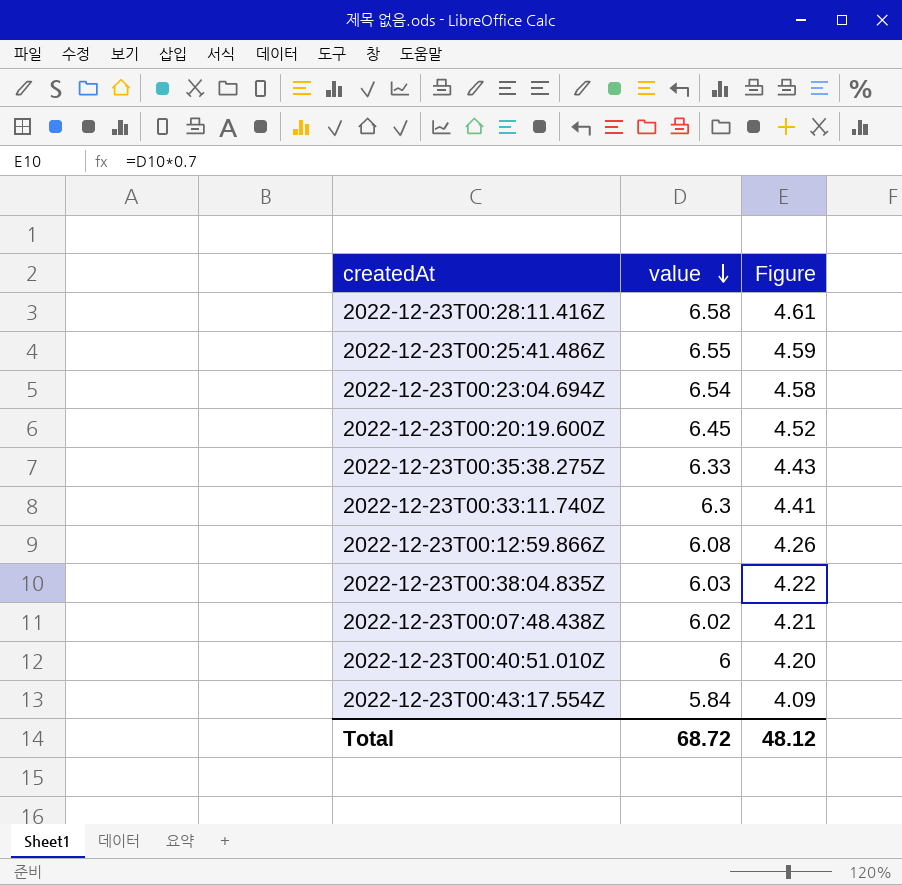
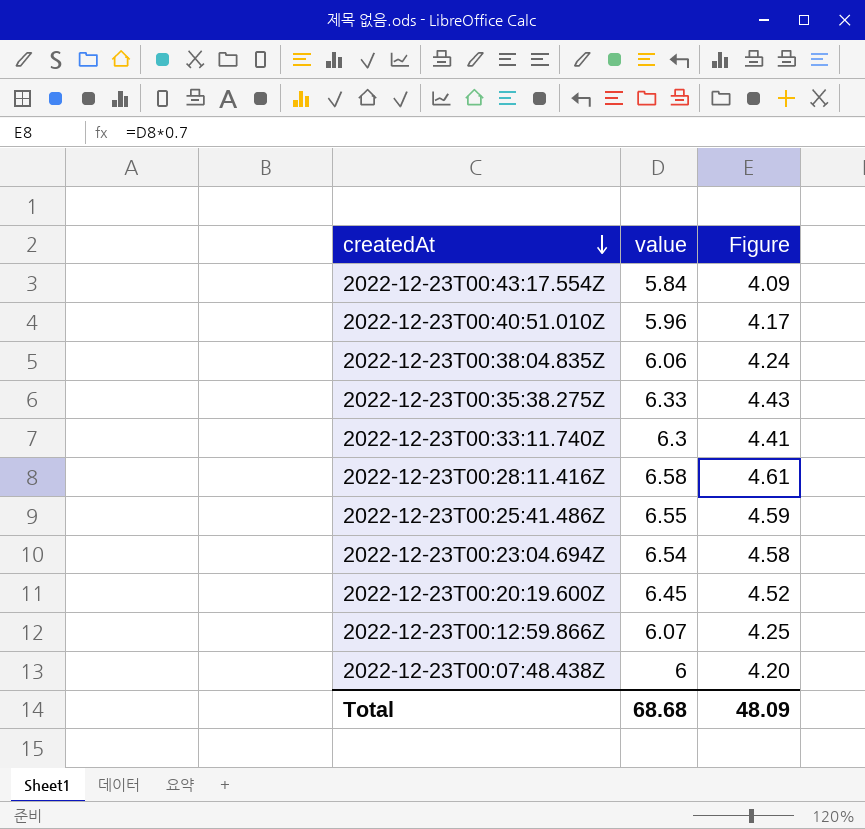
row order: value descending -> createdAt descending
2022-12-23T00:40:51.010Z | value: 6 -> 5.96
2022-12-23T00:40:51.010Z | Figure: 4.20 -> 4.17
2022-12-23T00:38:04.835Z | value: 6.03 -> 6.06
2022-12-23T00:38:04.835Z | Figure: 4.22 -> 4.24
2022-12-23T00:12:59.866Z | value: 6.08 -> 6.07
2022-12-23T00:12:59.866Z | Figure: 4.26 -> 4.25
2022-12-23T00:07:48.438Z | value: 6.02 -> 6
2022-12-23T00:07:48.438Z | Figure: 4.21 -> 4.20
Total | value: 68.72 -> 68.68
Total | Figure: 48.12 -> 48.09

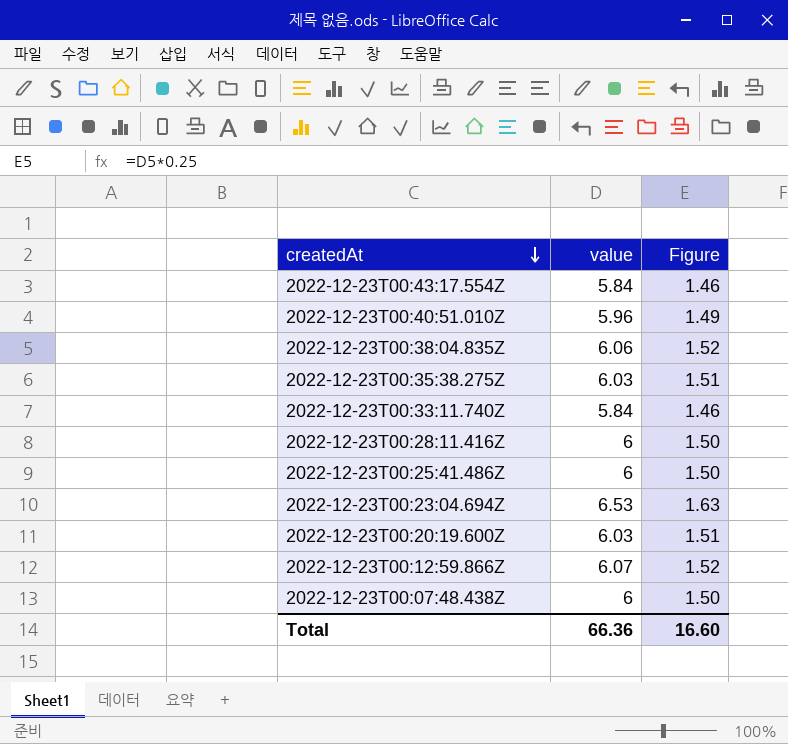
column Figure | formula: [value] * 0.7 -> [value] * 0.25
2022-12-23T00:35:38.275Z | value: 6.33 -> 6.03
2022-12-23T00:33:11.740Z | value: 6.3 -> 5.84
2022-12-23T00:28:11.416Z | value: 6.58 -> 6
2022-12-23T00:25:41.486Z | value: 6.55 -> 6
2022-12-23T00:23:04.694Z | value: 6.54 -> 6.53
2022-12-23T00:20:19.600Z | value: 6.45 -> 6.03
Total | value: 68.68 -> 66.36
Total | Figure: 48.09 -> 16.60

